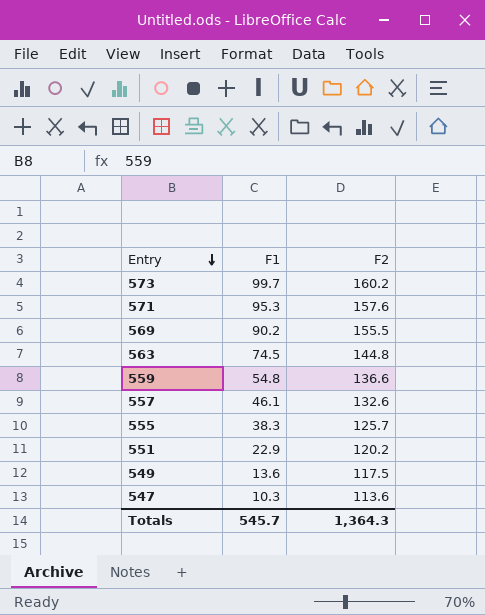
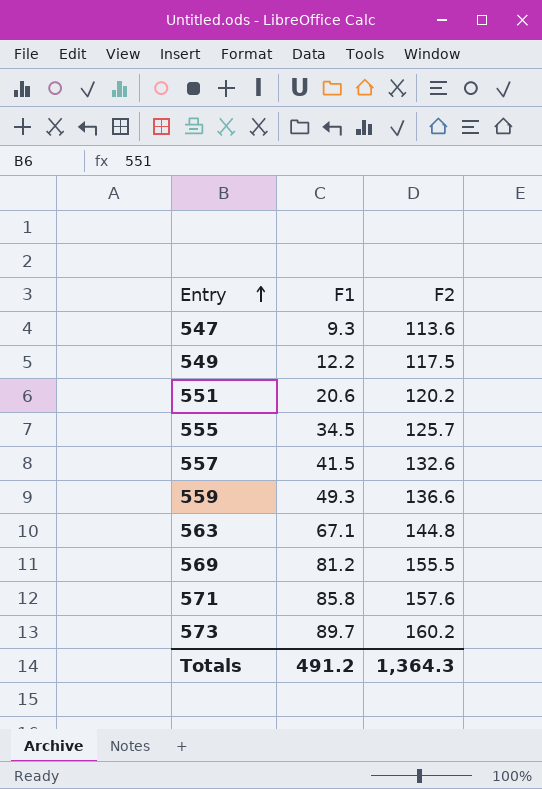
row order: Entry descending -> Entry ascending
547 | F1: 10.3 -> 9.3
549 | F1: 13.6 -> 12.2
551 | F1: 22.9 -> 20.6
555 | F1: 38.3 -> 34.5
557 | F1: 46.1 -> 41.5
559 | F1: 54.8 -> 49.3
563 | F1: 74.5 -> 67.1
569 | F1: 90.2 -> 81.2
571 | F1: 95.3 -> 85.8
573 | F1: 99.7 -> 89.7
Totals | F1: 545.7 -> 491.2

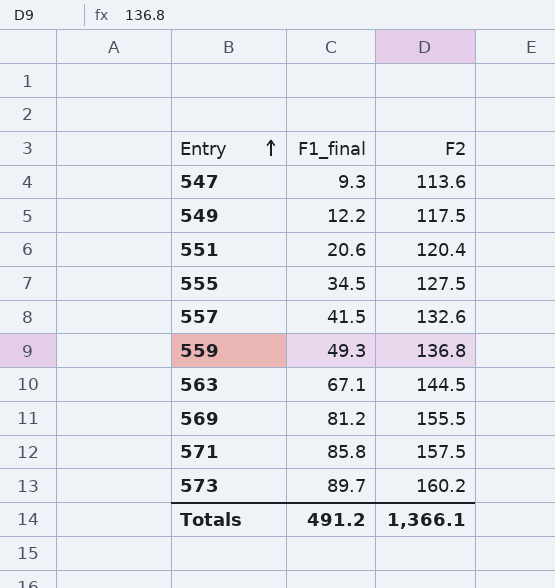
column name: F1 -> F1_final
551 | F2: 120.2 -> 120.4
555 | F2: 125.7 -> 127.5
559 | F2: 136.6 -> 136.8
563 | F2: 144.8 -> 144.5
571 | F2: 157.6 -> 157.5
Totals | F2: 1,364.3 -> 1,366.1

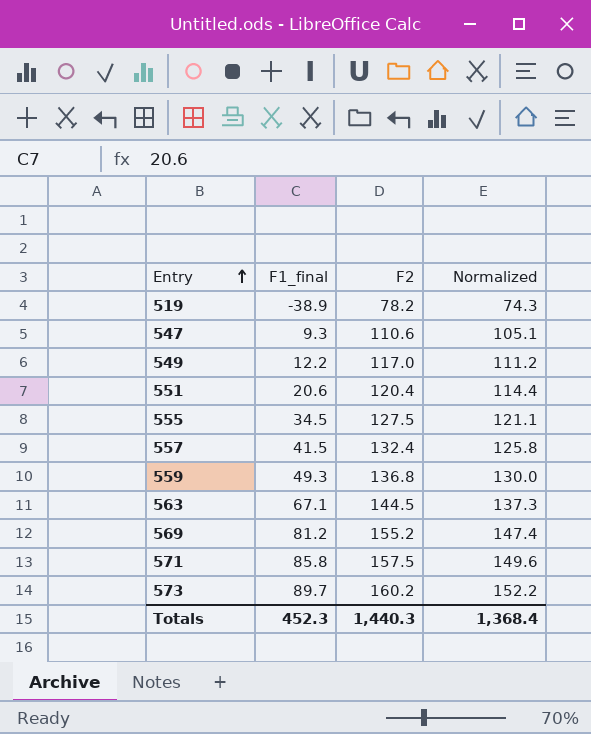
column Normalized | formula: none -> [F2] * 0.95
row 519: none -> -38.9 | 78.2 | 74.3
547 | F2: 113.6 -> 110.6
549 | F2: 117.5 -> 117.0
557 | F2: 132.6 -> 132.4
569 | F2: 155.5 -> 155.2
Totals | F1_final: 491.2 -> 452.3
Totals | F2: 1,366.1 -> 1,440.3

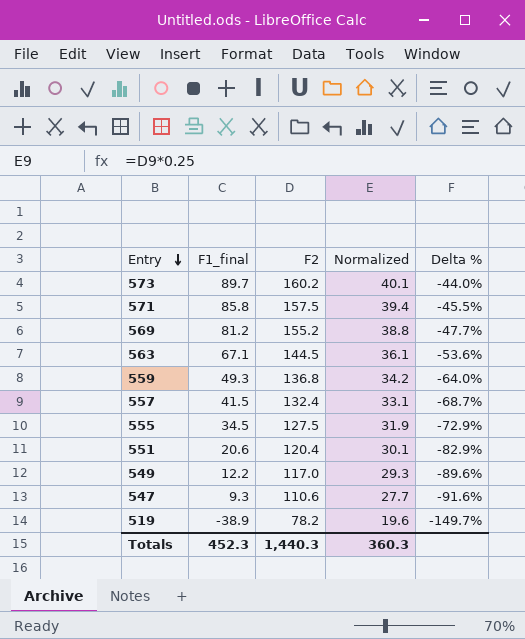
row order: Entry ascending -> Entry descending
column Normalized | formula: [F2] * 0.95 -> [F2] * 0.25
column Delta % | formula: none -> ([F1_final] - [F2]) / [F2]
Totals | Normalized: 1,368.4 -> 360.3

